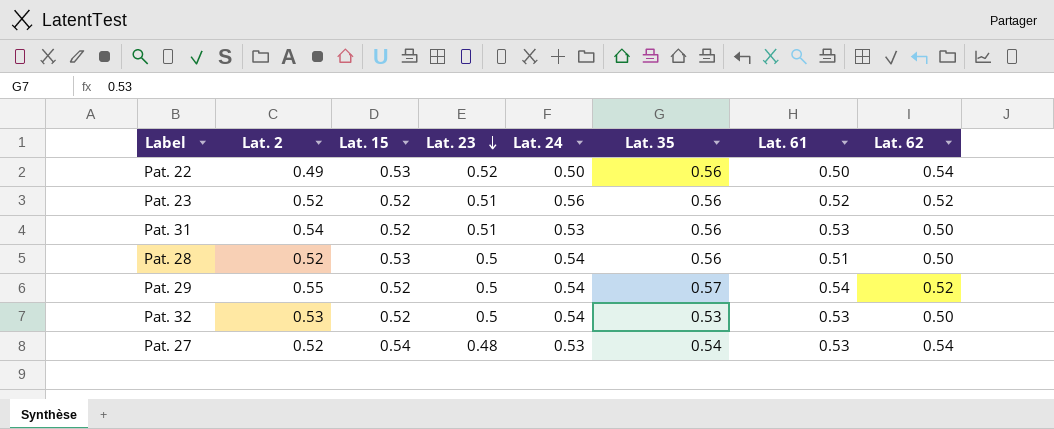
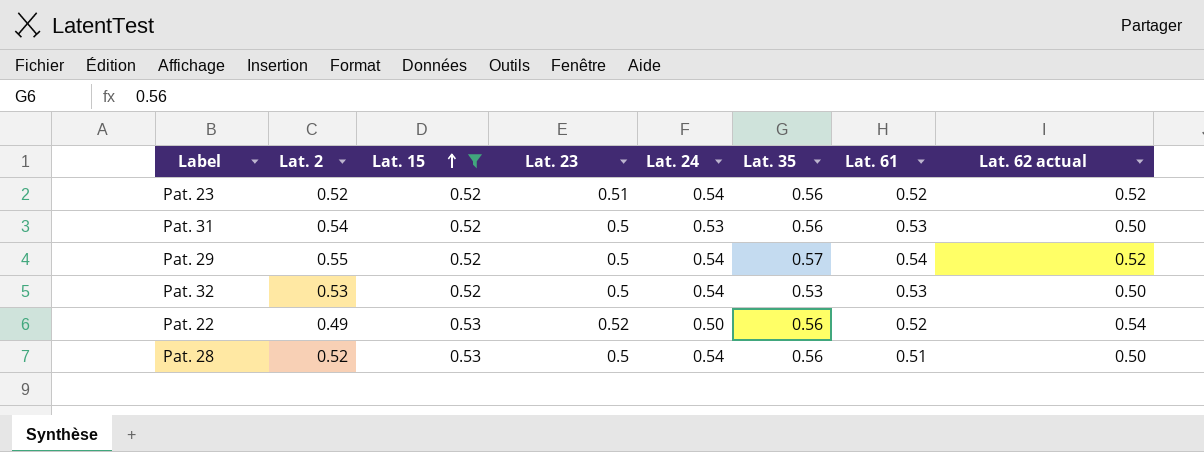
filter: none -> Lat. 15 != 0.54
row order: Lat. 23 descending -> Lat. 15 ascending
column name: Lat. 62 -> Lat. 62 actual
Pat. 23 | Lat. 24: 0.56 -> 0.54
Pat. 31 | Lat. 23: 0.51 -> 0.5
Pat. 22 | Lat. 61: 0.50 -> 0.52

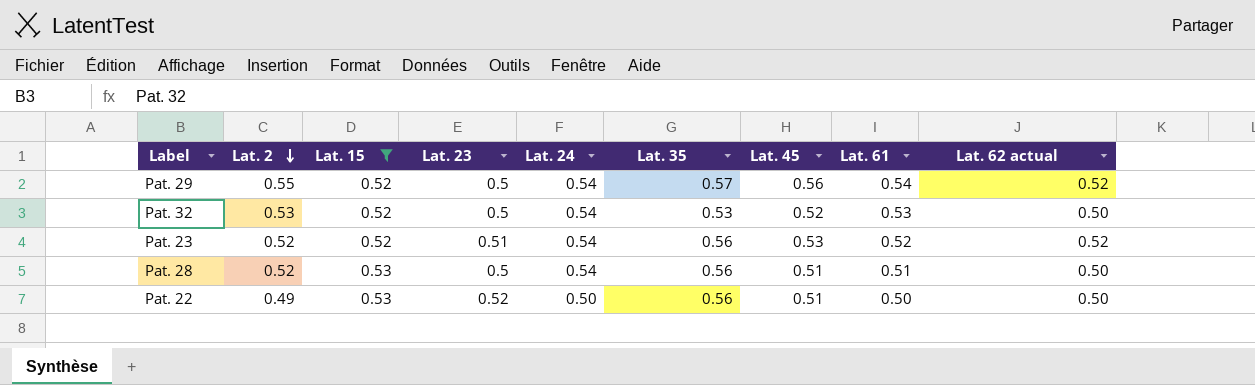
row order: Lat. 15 ascending -> Lat. 2 descending
column Lat. 45 | position: none -> 7
row Pat. 31: 0.54 | 0.52 | 0.5 | 0.53 | 0.56 | 0.53 | 0.50 -> none
Pat. 22 | Lat. 61: 0.52 -> 0.50
Pat. 22 | Lat. 62 actual: 0.54 -> 0.50

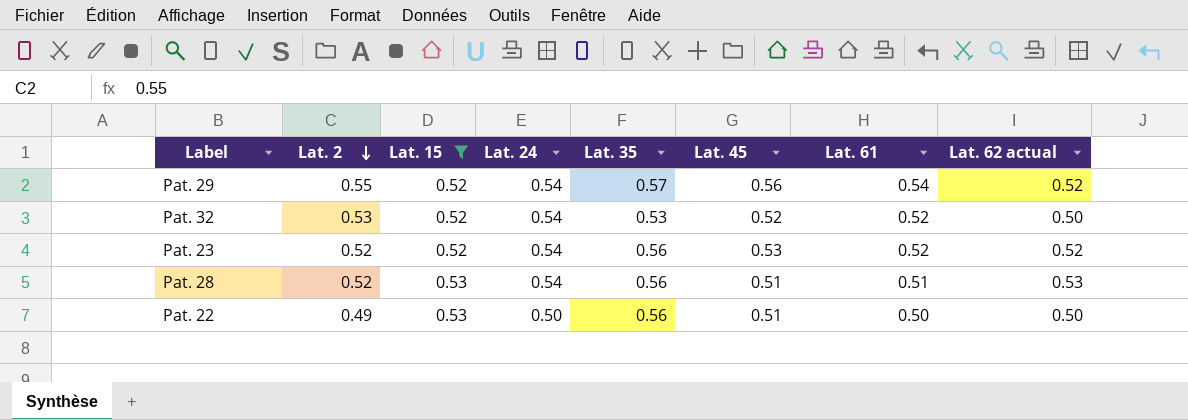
column Lat. 23 | position: 4 -> none
Pat. 32 | Lat. 61: 0.53 -> 0.52
Pat. 28 | Lat. 62 actual: 0.50 -> 0.53

